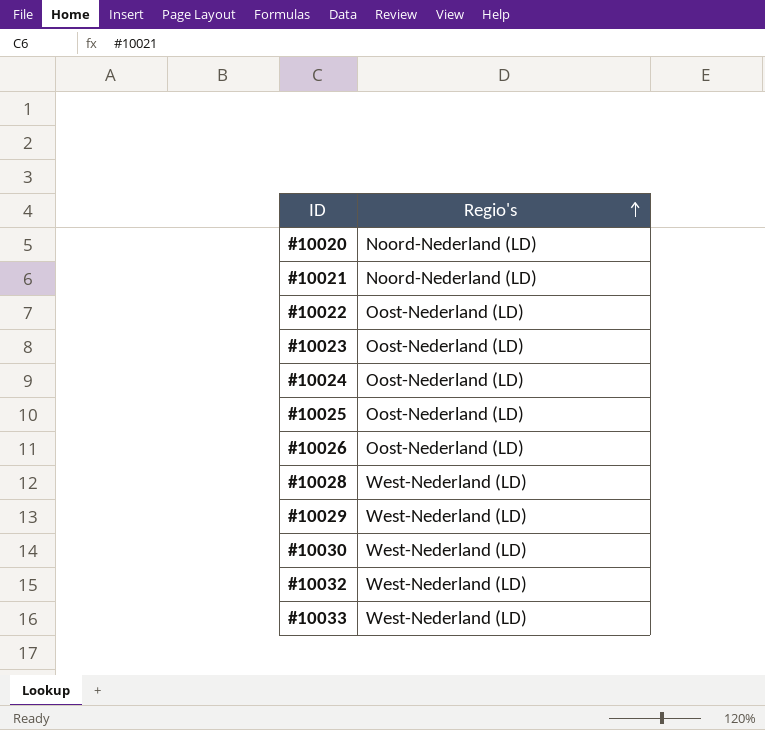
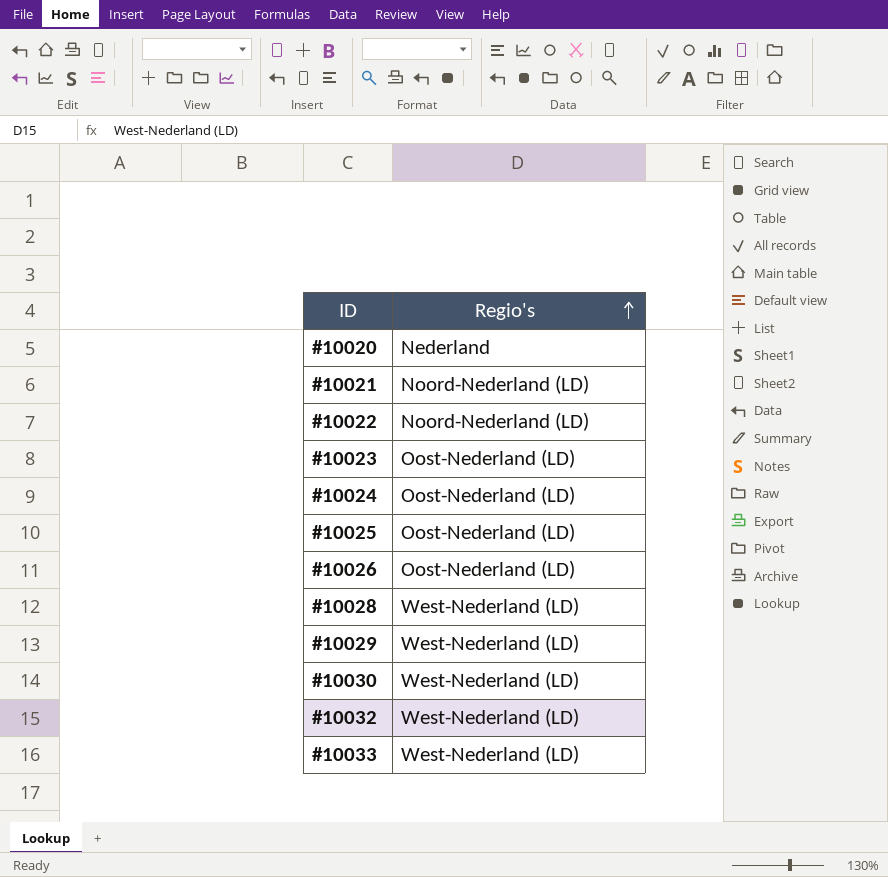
#10020 | Regio's: Noord-Nederland (LD) -> Nederland
#10022 | Regio's: Oost-Nederland (LD) -> Noord-Nederland (LD)

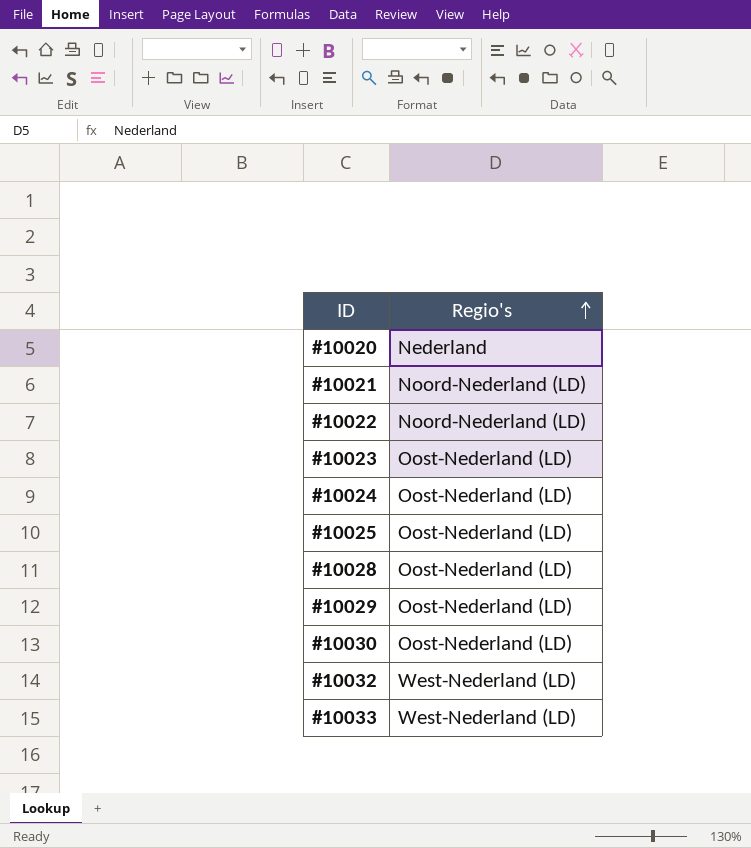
row #10026: Oost-Nederland (LD) -> none
#10028 | Regio's: West-Nederland (LD) -> Oost-Nederland (LD)
#10029 | Regio's: West-Nederland (LD) -> Oost-Nederland (LD)
#10030 | Regio's: West-Nederland (LD) -> Oost-Nederland (LD)

